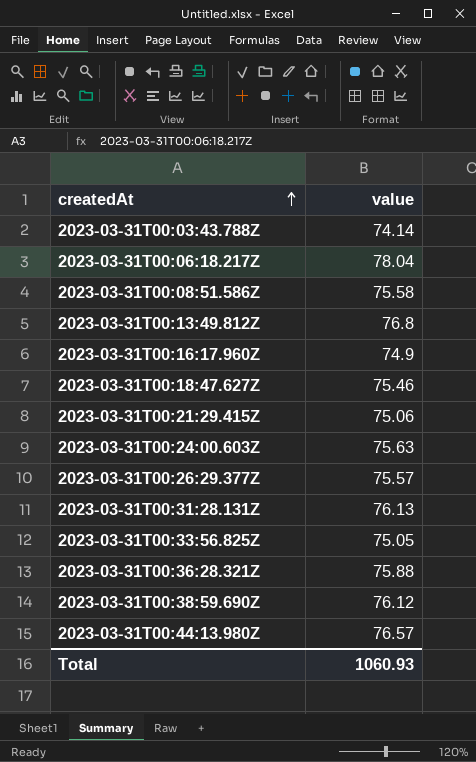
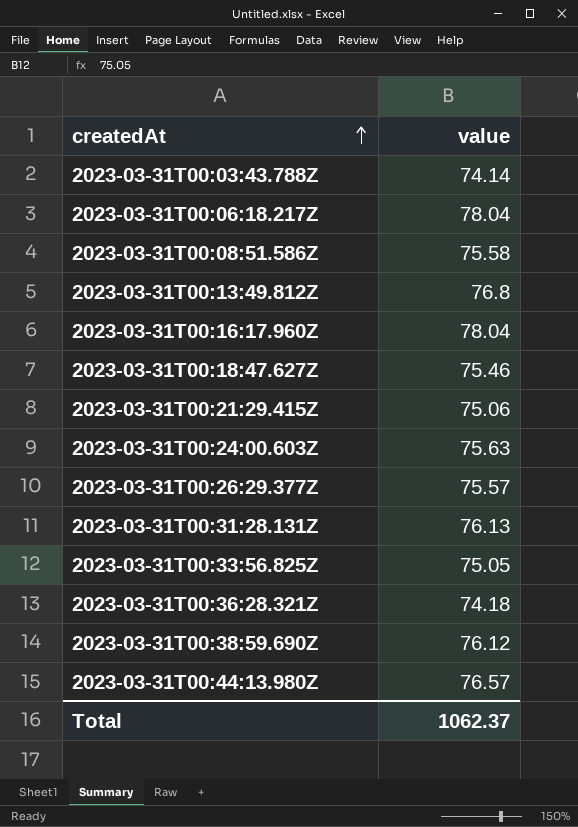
2023-03-31T00:16:17.960Z | value: 74.9 -> 78.04
2023-03-31T00:36:28.321Z | value: 75.88 -> 74.18
Total | value: 1060.93 -> 1062.37

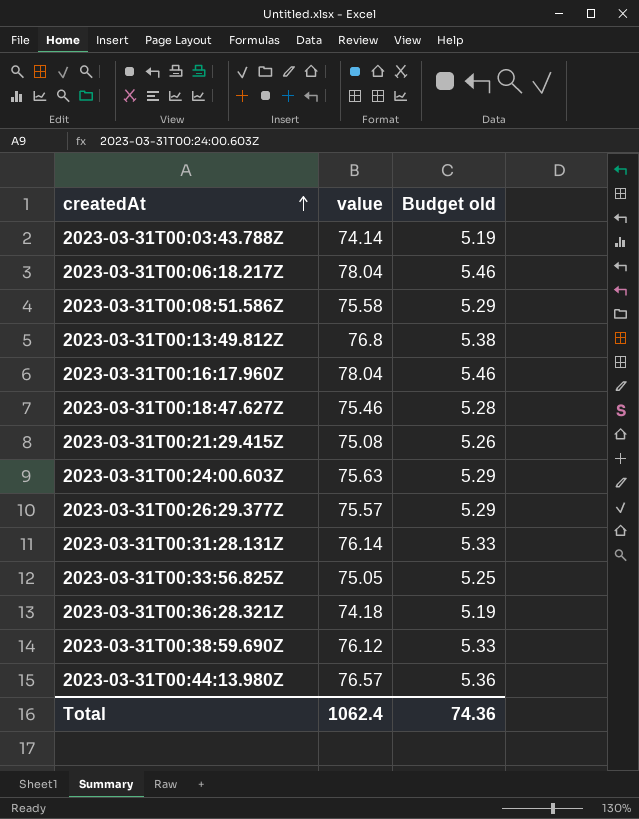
column Budget old | formula: none -> [value] * 0.07
2023-03-31T00:21:29.415Z | value: 75.06 -> 75.08
2023-03-31T00:31:28.131Z | value: 76.13 -> 76.14
Total | value: 1062.37 -> 1062.4

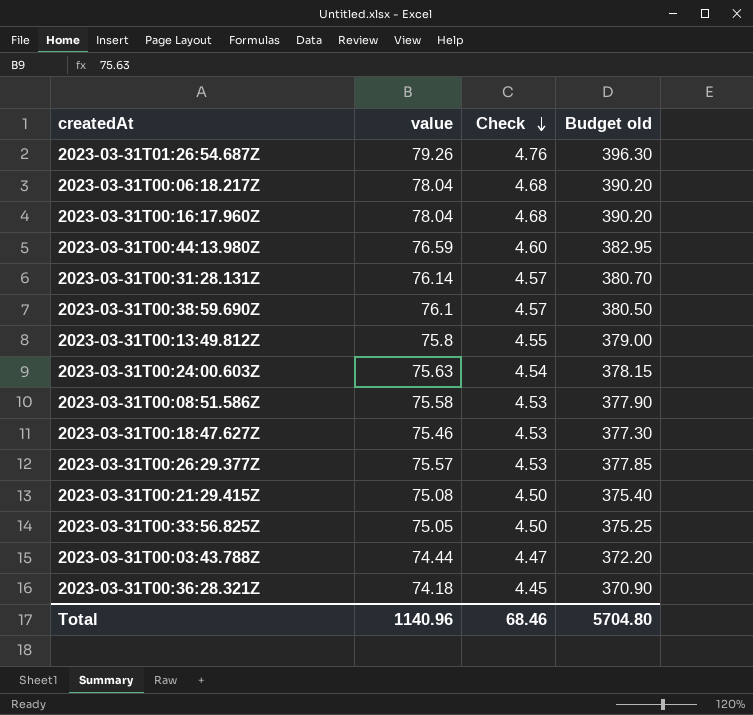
row order: createdAt ascending -> Check descending
column Check | formula: none -> [value] * 0.06
column Budget old | formula: [value] * 0.07 -> [value] * 5
row 2023-03-31T01:26:54.687Z: none -> 79.26 | 4.76 | 396.30
2023-03-31T00:44:13.980Z | value: 76.57 -> 76.59
2023-03-31T00:38:59.690Z | value: 76.12 -> 76.1
2023-03-31T00:13:49.812Z | value: 76.8 -> 75.8
2023-03-31T00:03:43.788Z | value: 74.14 -> 74.44
Total | value: 1062.4 -> 1140.96
Total | Budget old: 74.36 -> 5704.80

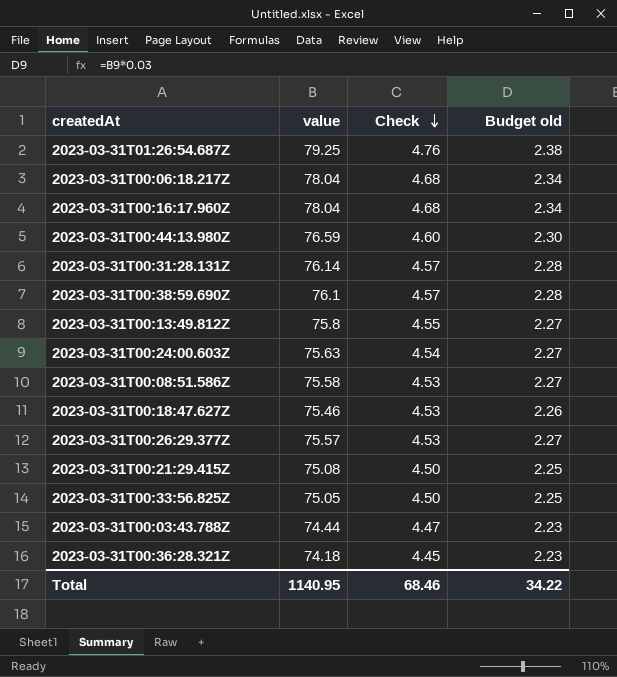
column Budget old | formula: [value] * 5 -> [value] * 0.03
2023-03-31T01:26:54.687Z | value: 79.26 -> 79.25
Total | value: 1140.96 -> 1140.95
Total | Budget old: 5704.80 -> 34.22

